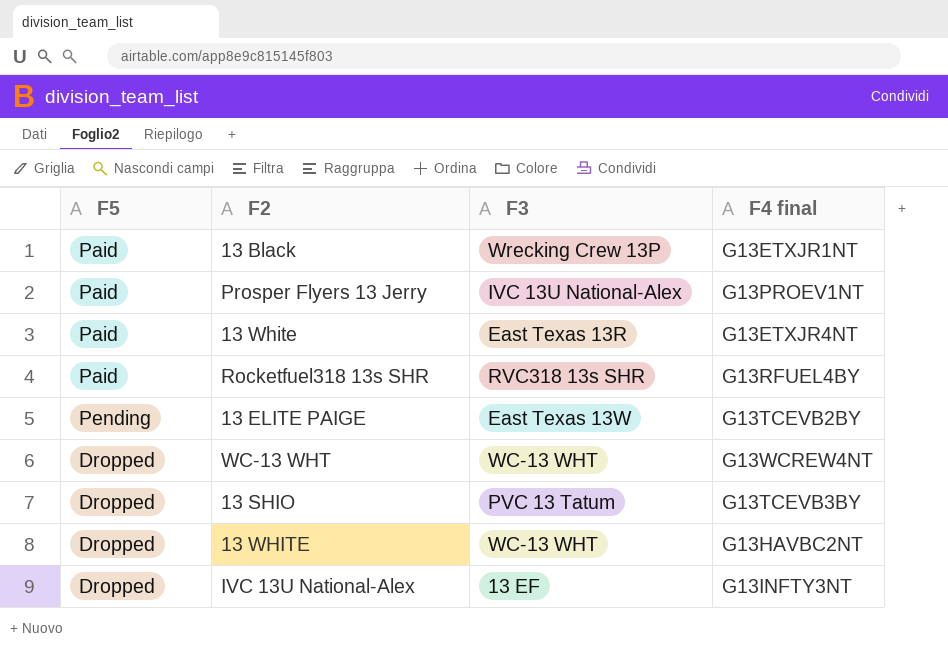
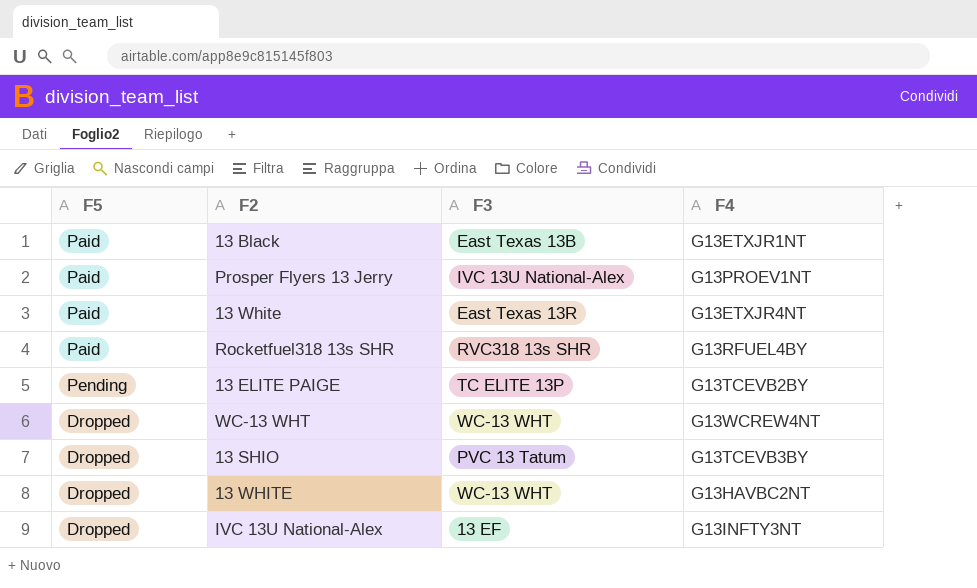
column name: F4 final -> F4
13 Black | F3: Wrecking Crew 13P -> East Texas 13B
13 ELITE PAIGE | F3: East Texas 13W -> TC ELITE 13P

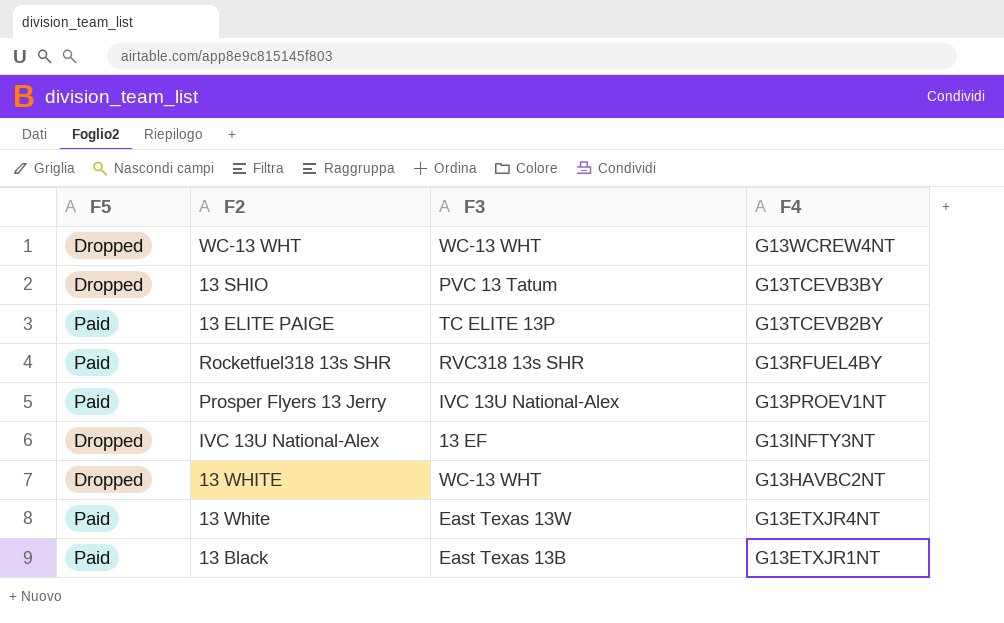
row order: none -> F4 descending
13 ELITE PAIGE | F5: Pending -> Paid
13 White | F3: East Texas 13R -> East Texas 13W

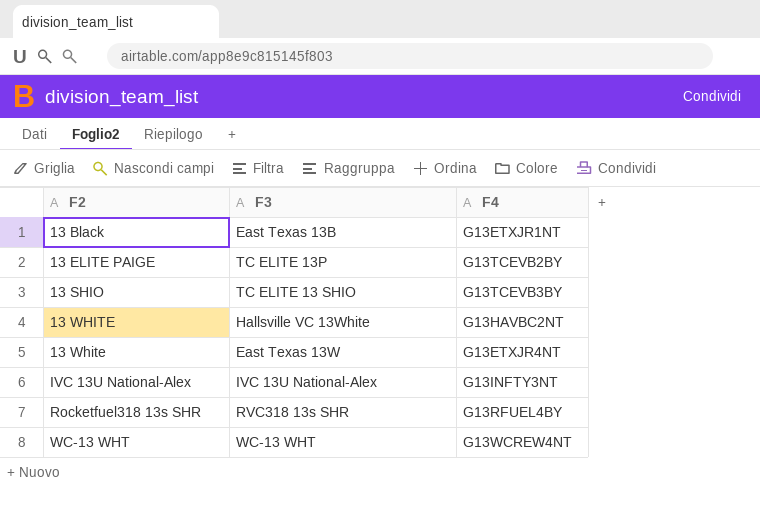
row order: F4 descending -> F2 ascending
column F5 | position: 1 -> none
row Prosper Flyers 13 Jerry: Paid | IVC 13U National-Alex | G13PROEV1NT -> none
13 SHIO | F3: PVC 13 Tatum -> TC ELITE 13 SHIO
13 WHITE | F3: WC-13 WHT -> Hallsville VC 13White
IVC 13U National-Alex | F3: 13 EF -> IVC 13U National-Alex

